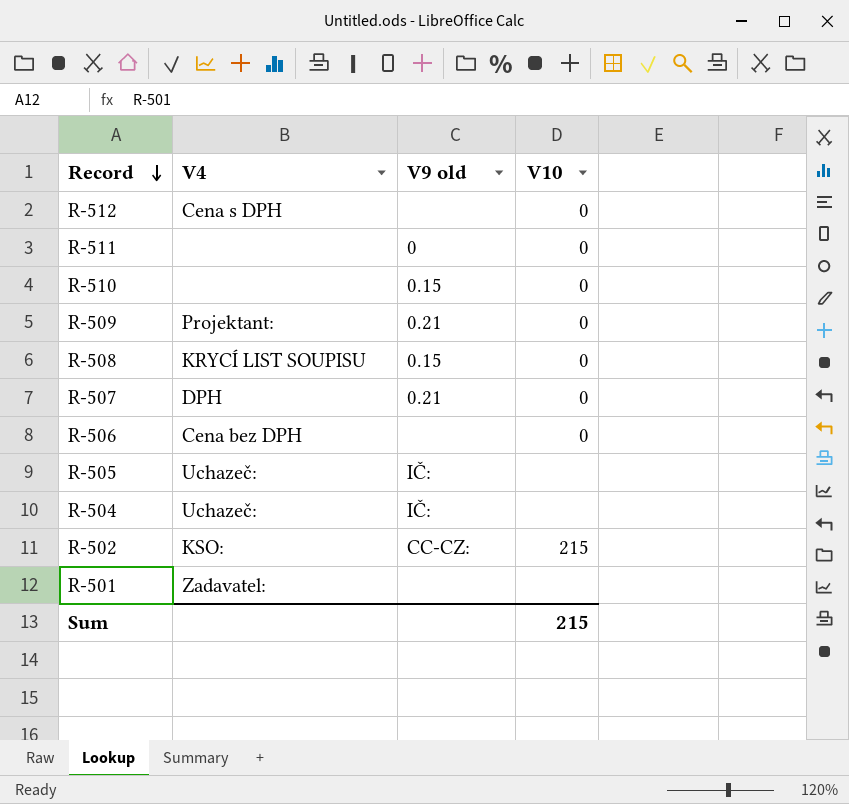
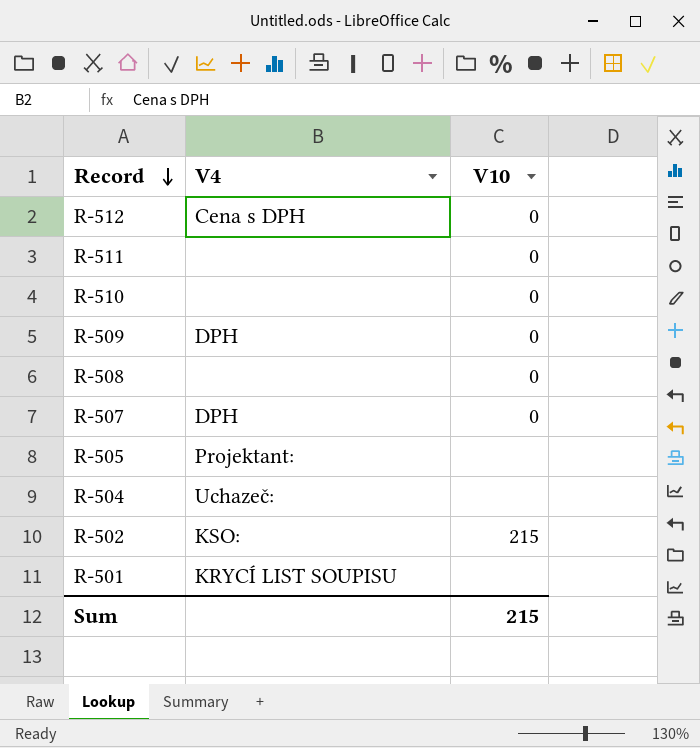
column V9 old | position: 3 -> none
row R-506: Cena bez DPH | none | 0 -> none
R-509 | V4: Projektant: -> DPH
R-508 | V4: KRYCÍ LIST SOUPISU -> none
R-505 | V4: Uchazeč: -> Projektant:
R-501 | V4: Zadavatel: -> KRYCÍ LIST SOUPISU

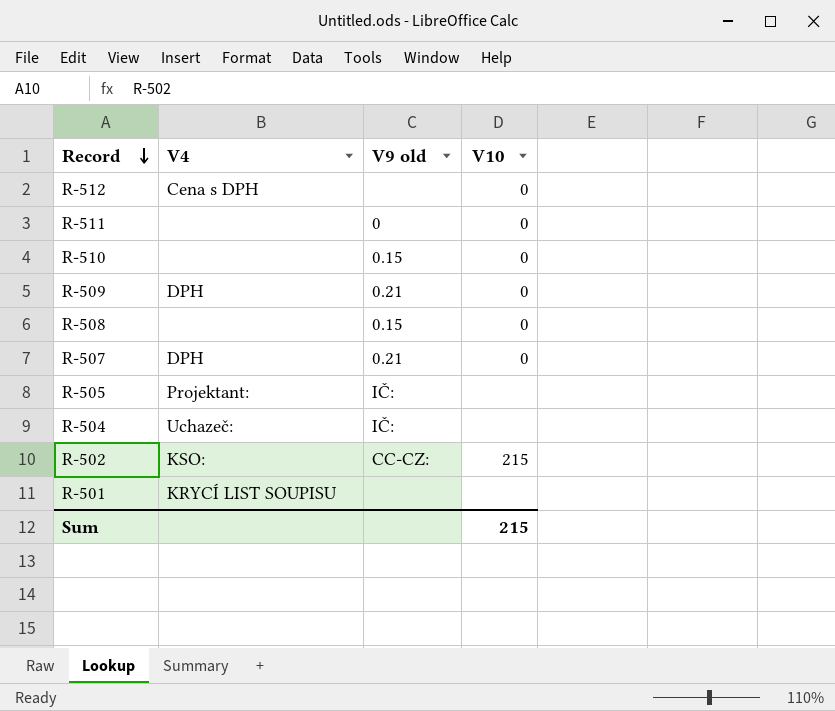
column V9 old | position: none -> 3

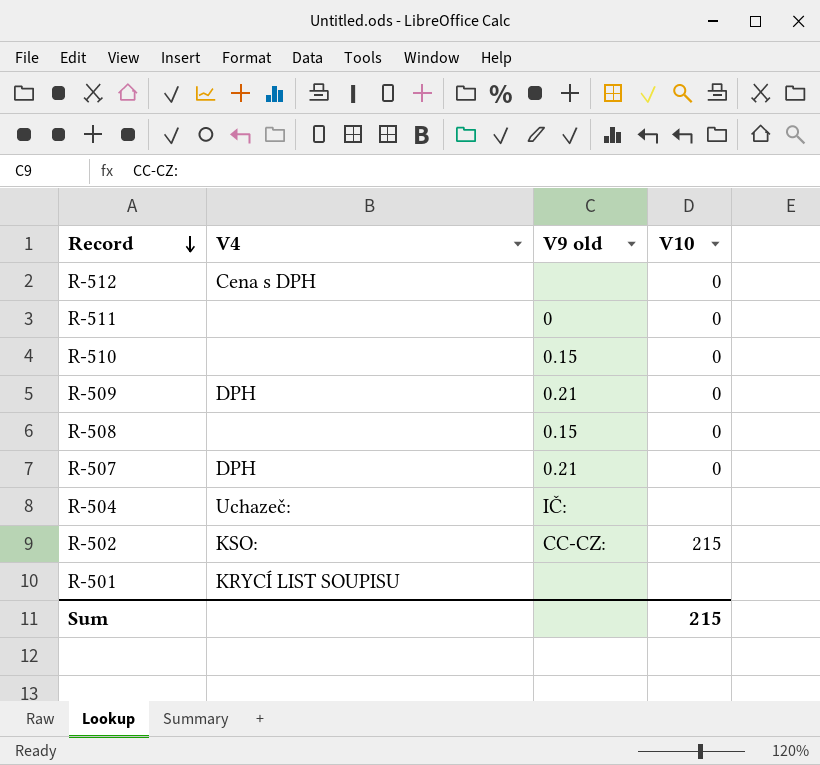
row R-505: Projektant: | IČ: | none -> none

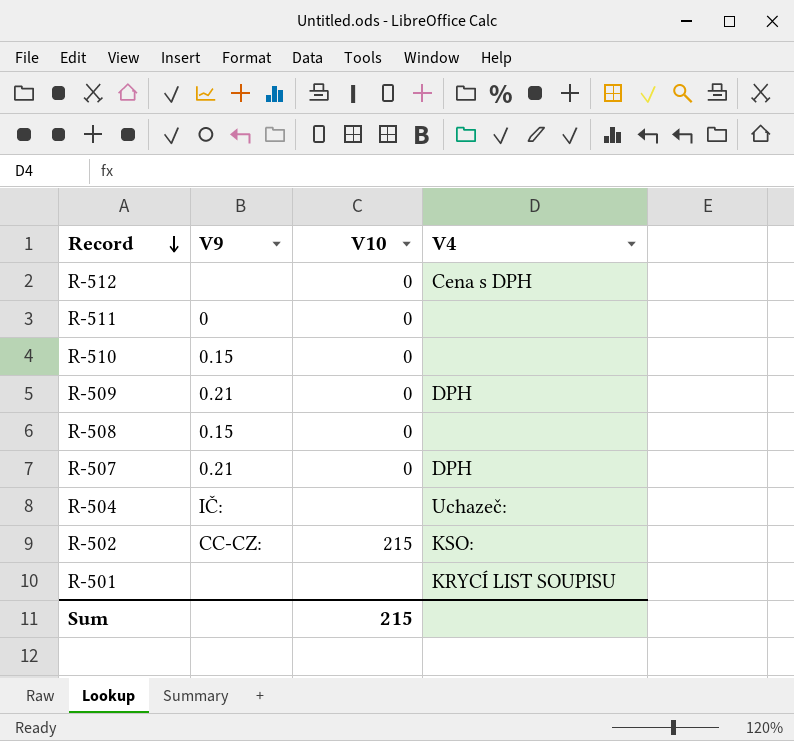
column name: V9 old -> V9
column V4 | position: 2 -> 4

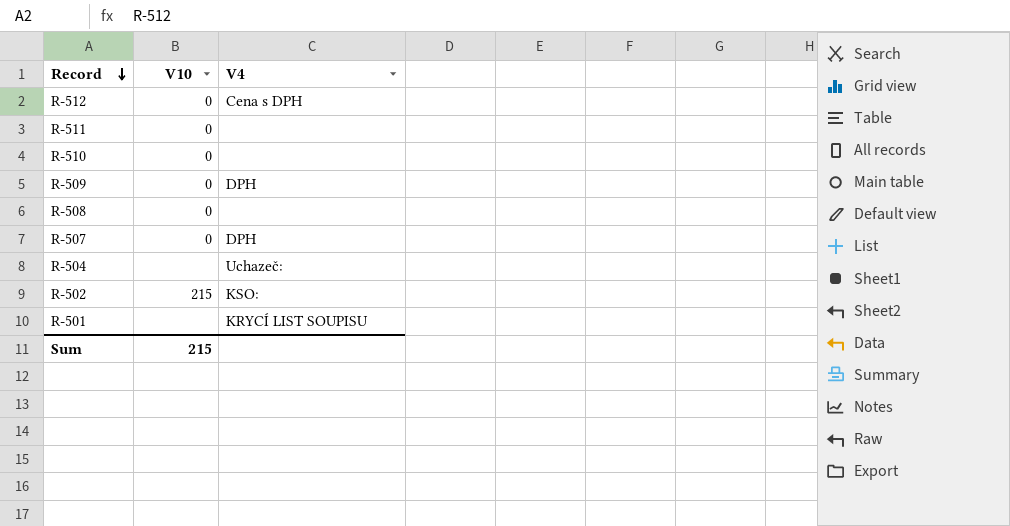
column V9 | position: 2 -> none

